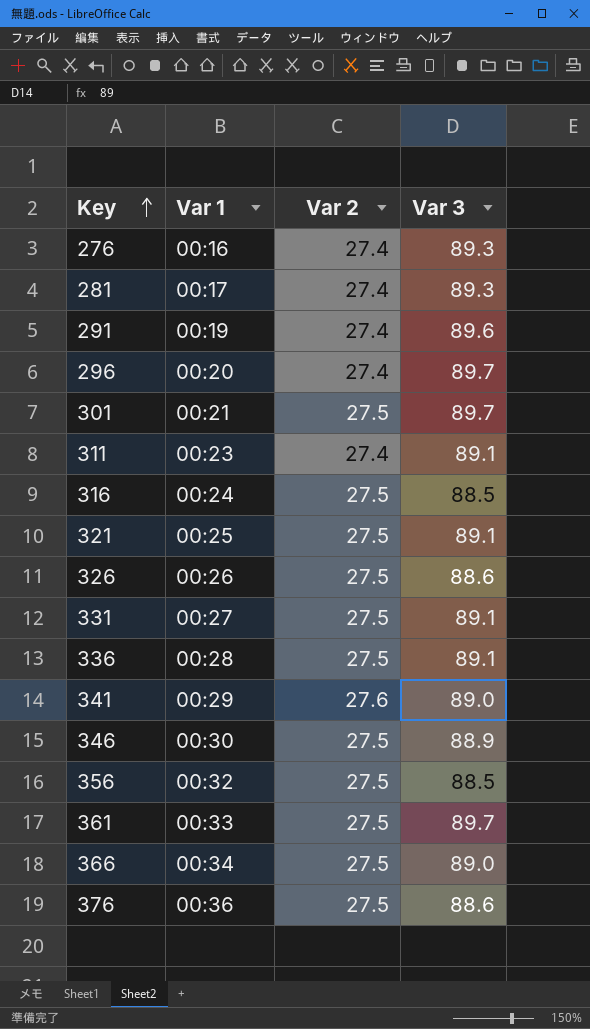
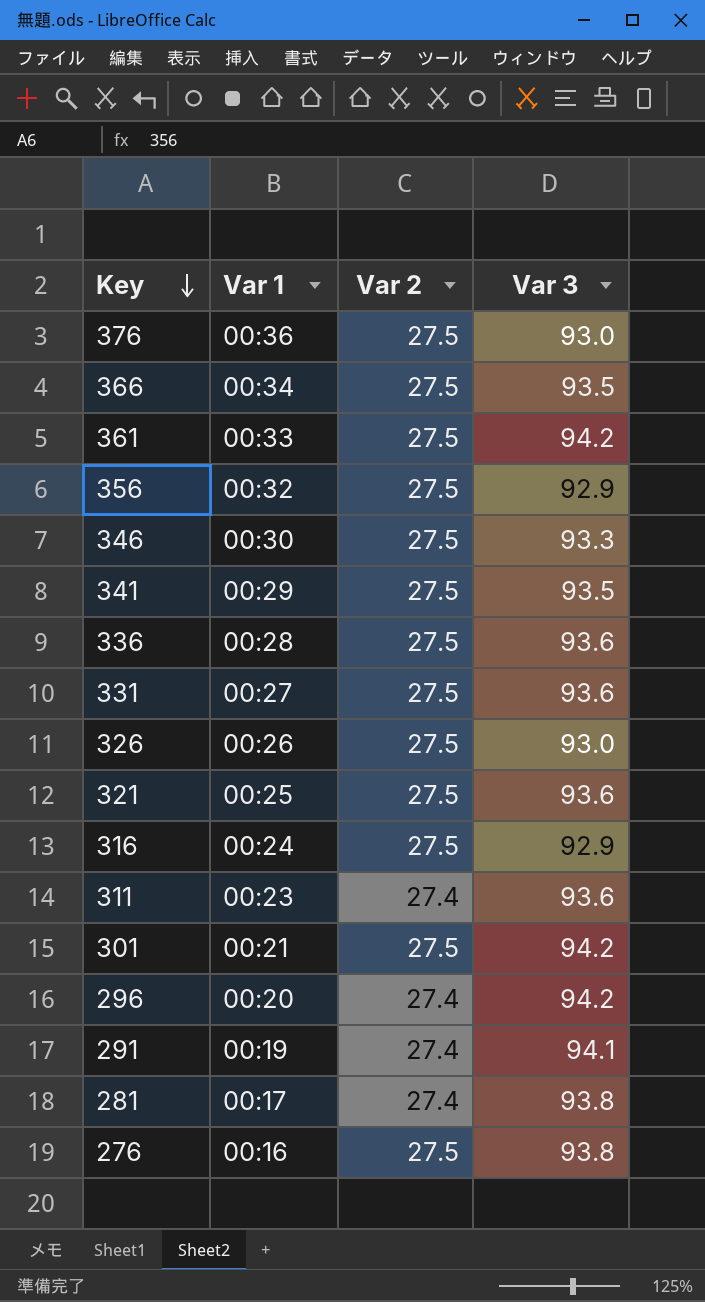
row order: Key ascending -> Key descending
376 | Var 3: 88.6 -> 93.0
366 | Var 3: 89.0 -> 93.5
361 | Var 3: 89.7 -> 94.2
356 | Var 3: 88.5 -> 92.9
346 | Var 3: 88.9 -> 93.3
341 | Var 2: 27.6 -> 27.5
341 | Var 3: 89.0 -> 93.5
336 | Var 3: 89.1 -> 93.6
331 | Var 3: 89.1 -> 93.6
326 | Var 3: 88.6 -> 93.0
321 | Var 3: 89.1 -> 93.6
316 | Var 3: 88.5 -> 92.9
311 | Var 3: 89.1 -> 93.6
301 | Var 3: 89.7 -> 94.2
296 | Var 3: 89.7 -> 94.2
291 | Var 3: 89.6 -> 94.1
281 | Var 3: 89.3 -> 93.8
276 | Var 2: 27.4 -> 27.5
276 | Var 3: 89.3 -> 93.8

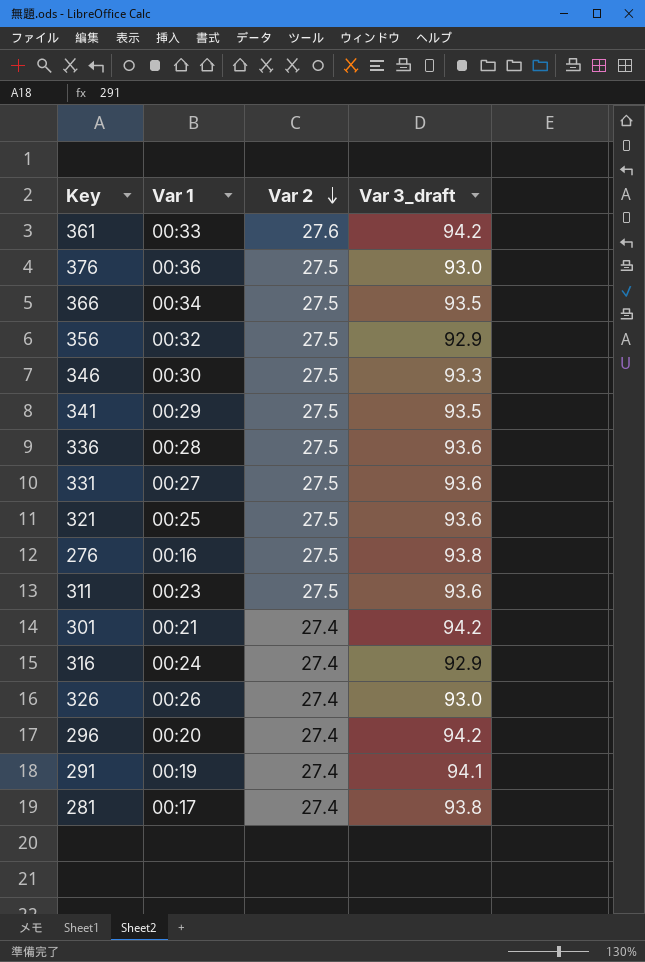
row order: Key descending -> Var 2 descending
column name: Var 3 -> Var 3_draft
361 | Var 2: 27.5 -> 27.6
311 | Var 2: 27.4 -> 27.5
301 | Var 2: 27.5 -> 27.4
316 | Var 2: 27.5 -> 27.4
326 | Var 2: 27.5 -> 27.4

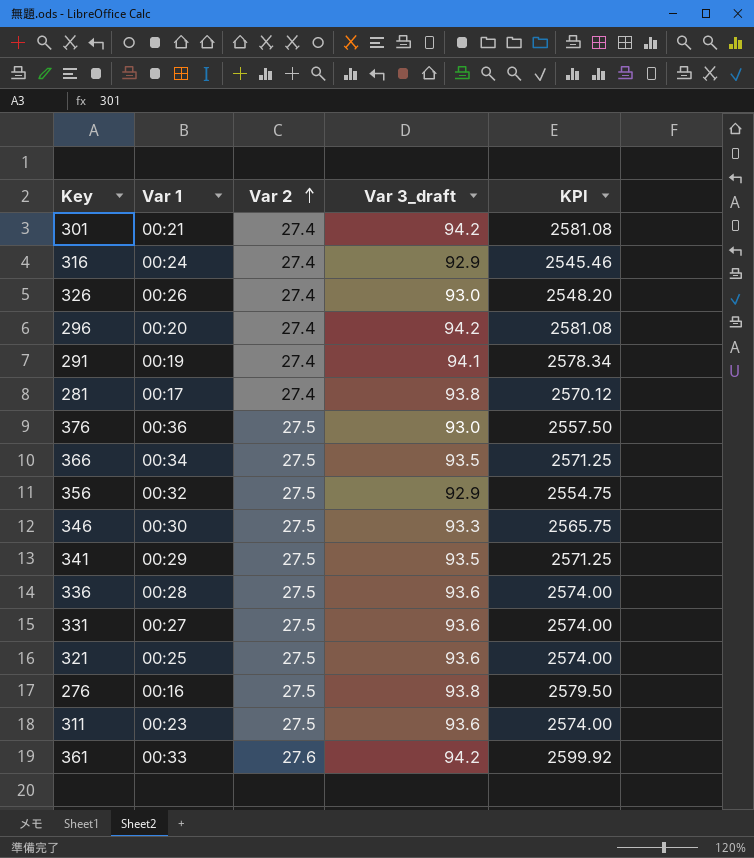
row order: Var 2 descending -> Var 2 ascending
column KPI | formula: none -> [Var 2] * [Var 3_draft]

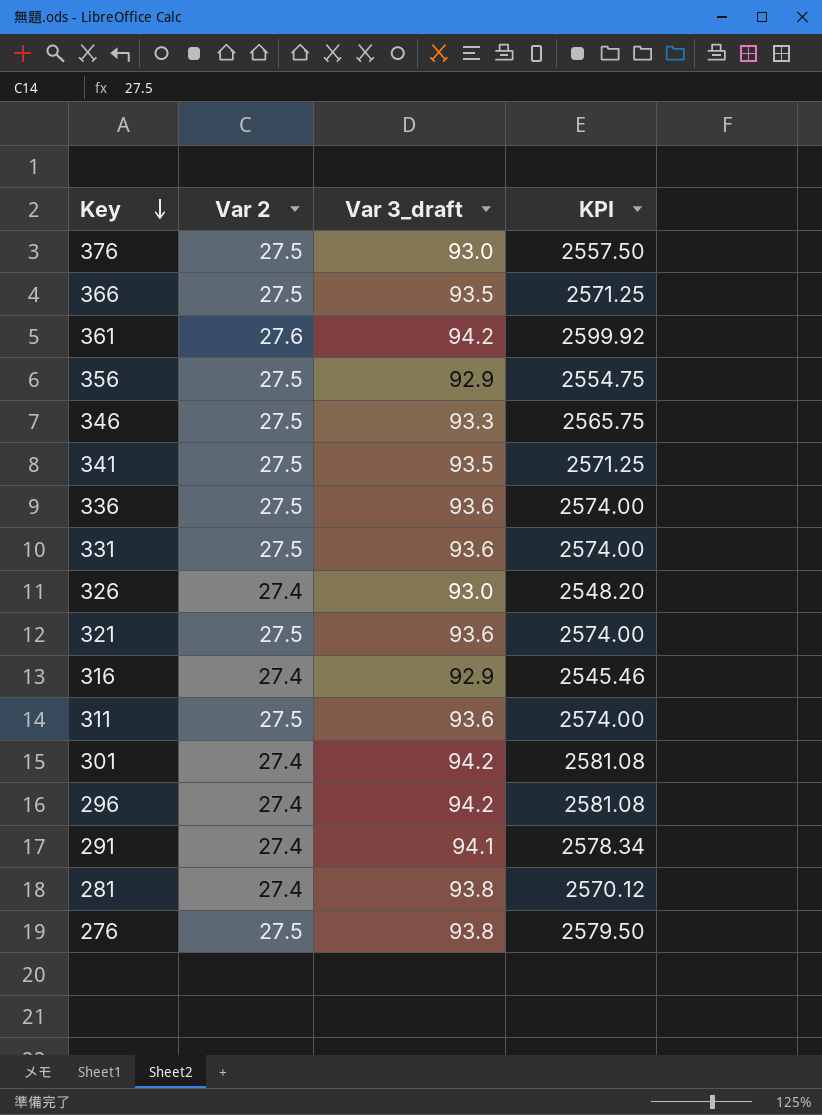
row order: Var 2 ascending -> Key descending
column Var 1 | position: 2 -> none

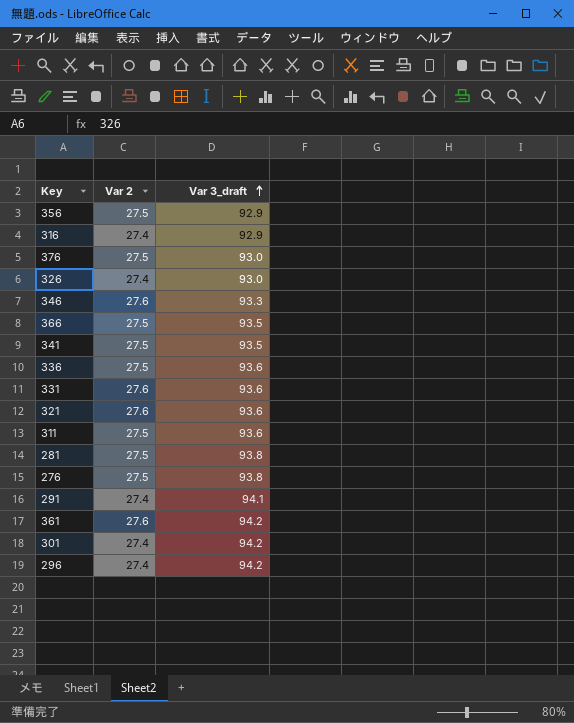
row order: Key descending -> Var 3_draft ascending
column KPI | formula: [Var 2] * [Var 3_draft] -> none
346 | Var 2: 27.5 -> 27.6
331 | Var 2: 27.5 -> 27.6
321 | Var 2: 27.5 -> 27.6
281 | Var 2: 27.4 -> 27.5

